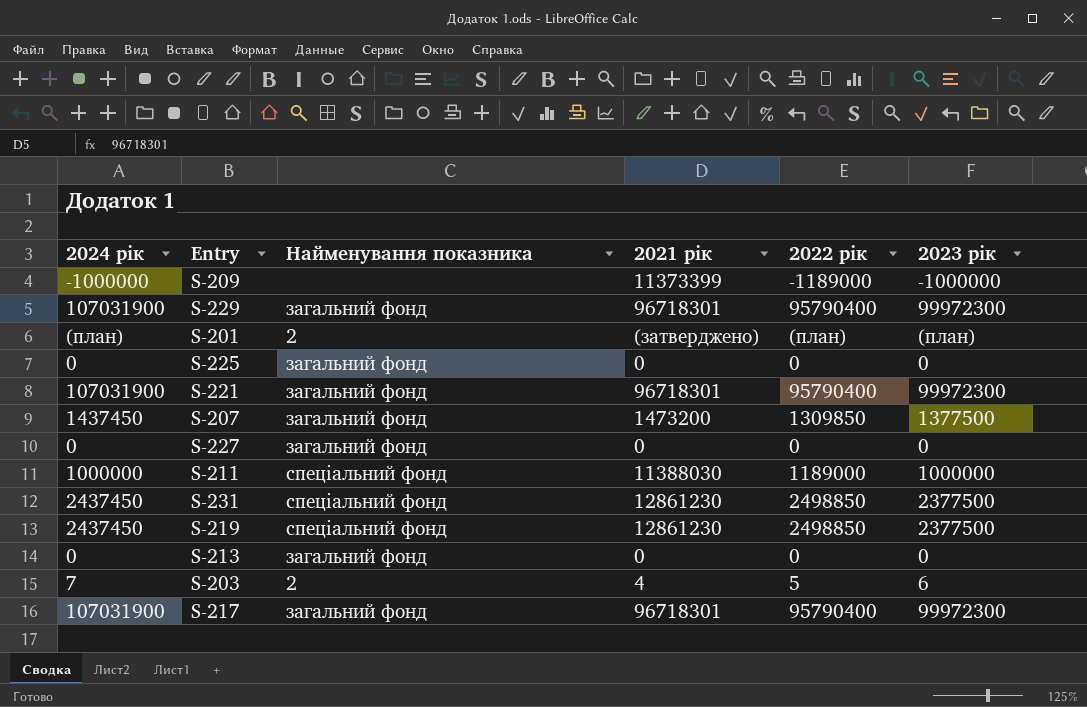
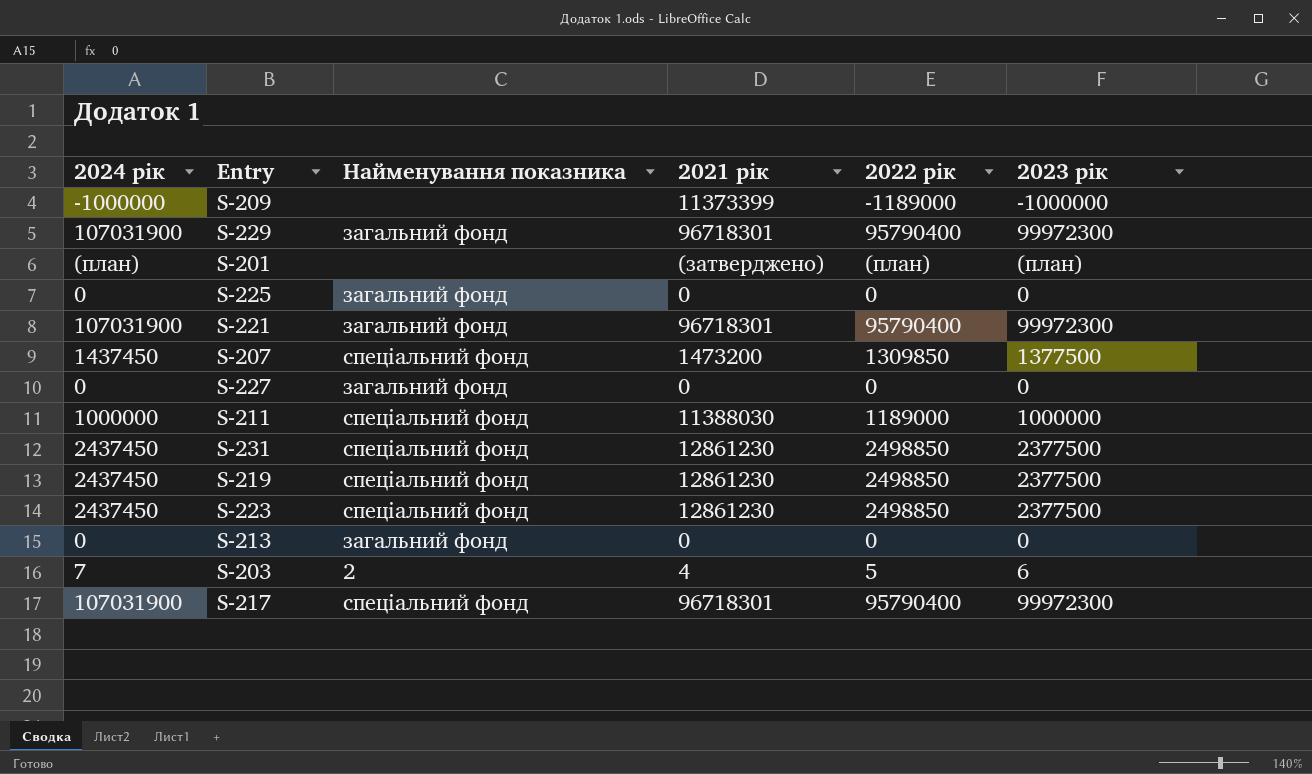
S-201 | Найменування показника: 2 -> none
S-207 | Найменування показника: загальний фонд -> спеціальний фонд
row S-223: none -> 2437450 | спеціальний фонд | 12861230 | 2498850 | 2377500
S-217 | Найменування показника: загальний фонд -> спеціальний фонд

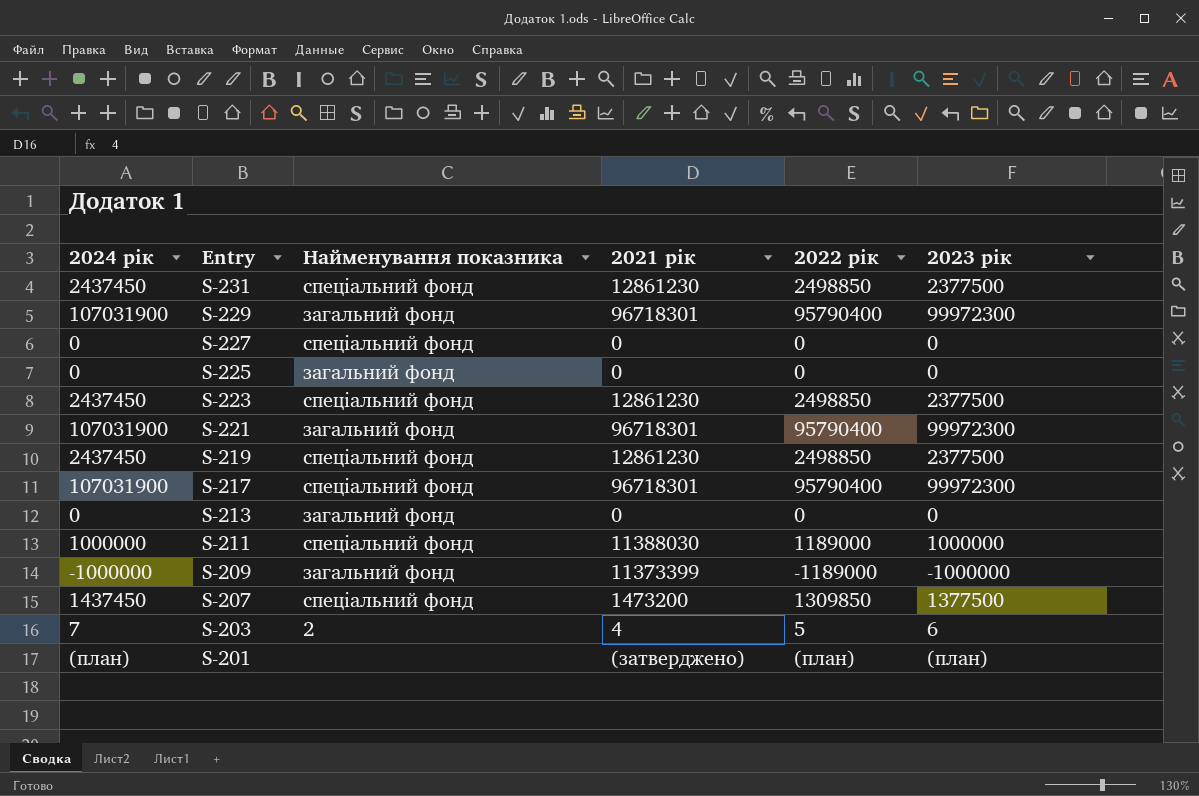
row order: none -> Entry descending
S-227 | Найменування показника: загальний фонд -> спеціальний фонд
S-209 | Найменування показника: none -> загальний фонд

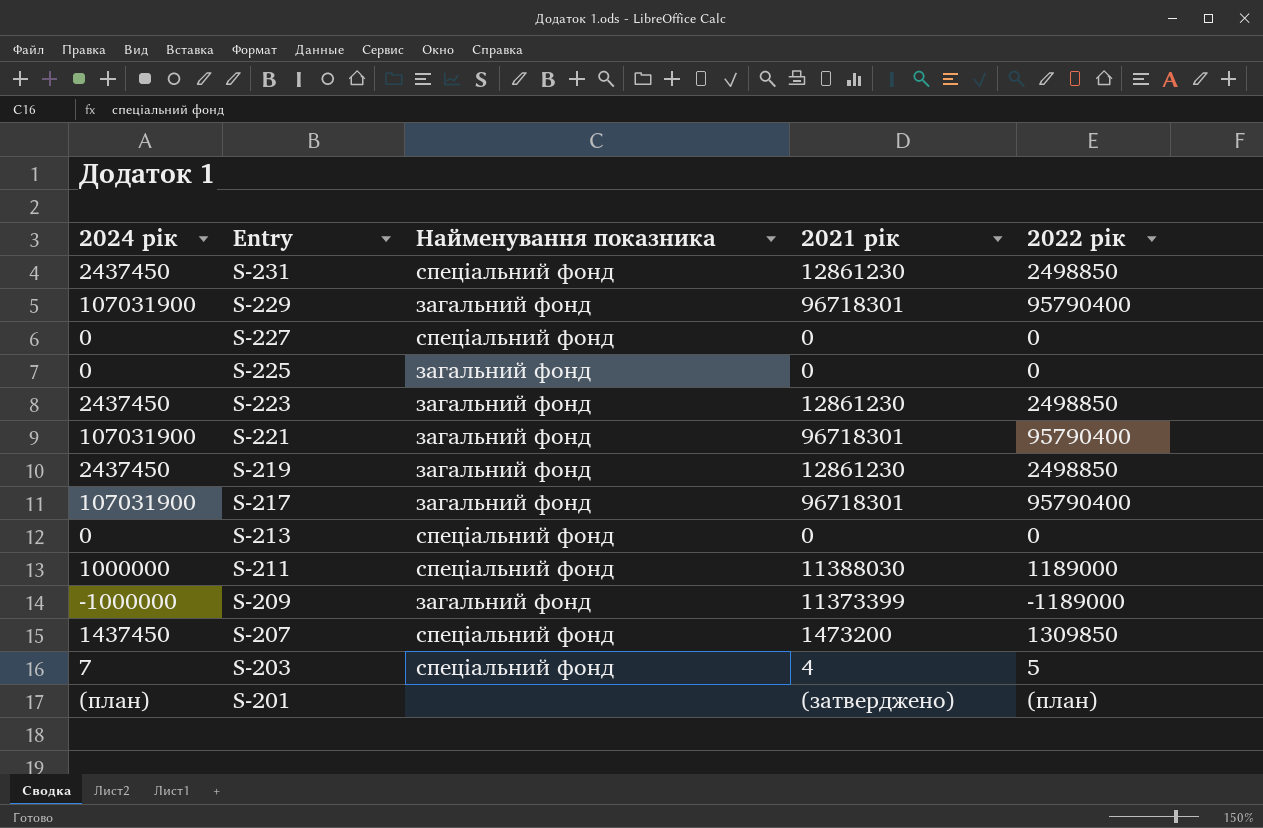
column 2023 рік | position: 6 -> none
S-223 | Найменування показника: спеціальний фонд -> загальний фонд
S-219 | Найменування показника: спеціальний фонд -> загальний фонд
S-217 | Найменування показника: спеціальний фонд -> загальний фонд
S-213 | Найменування показника: загальний фонд -> спеціальний фонд
S-203 | Найменування показника: 2 -> спеціальний фонд

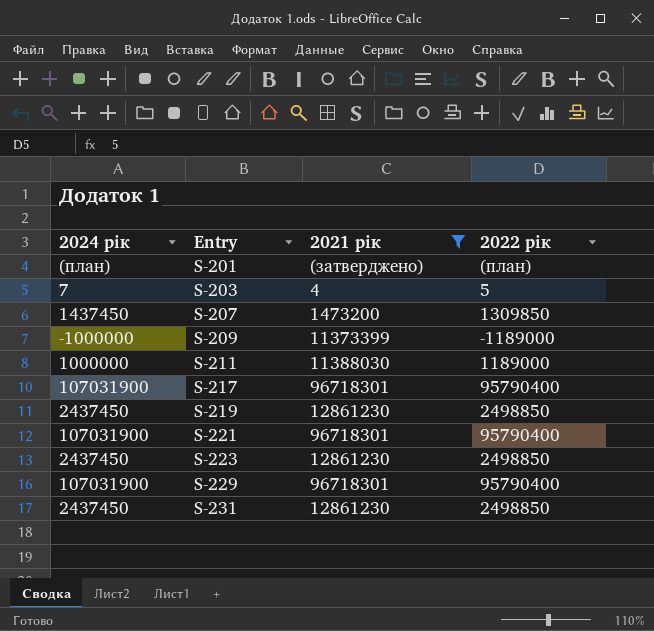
filter: none -> 2021 рік != 0
row order: Entry descending -> Entry ascending
column Найменування показника | position: 3 -> none

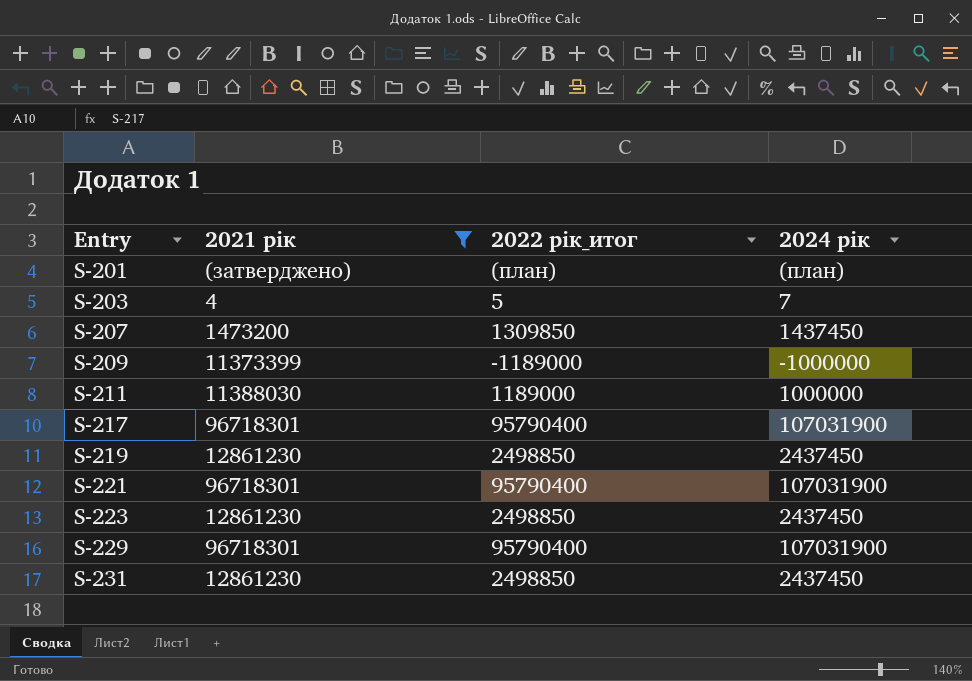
column name: 2022 рік -> 2022 рік_итог
column 2024 рік | position: 1 -> 4

